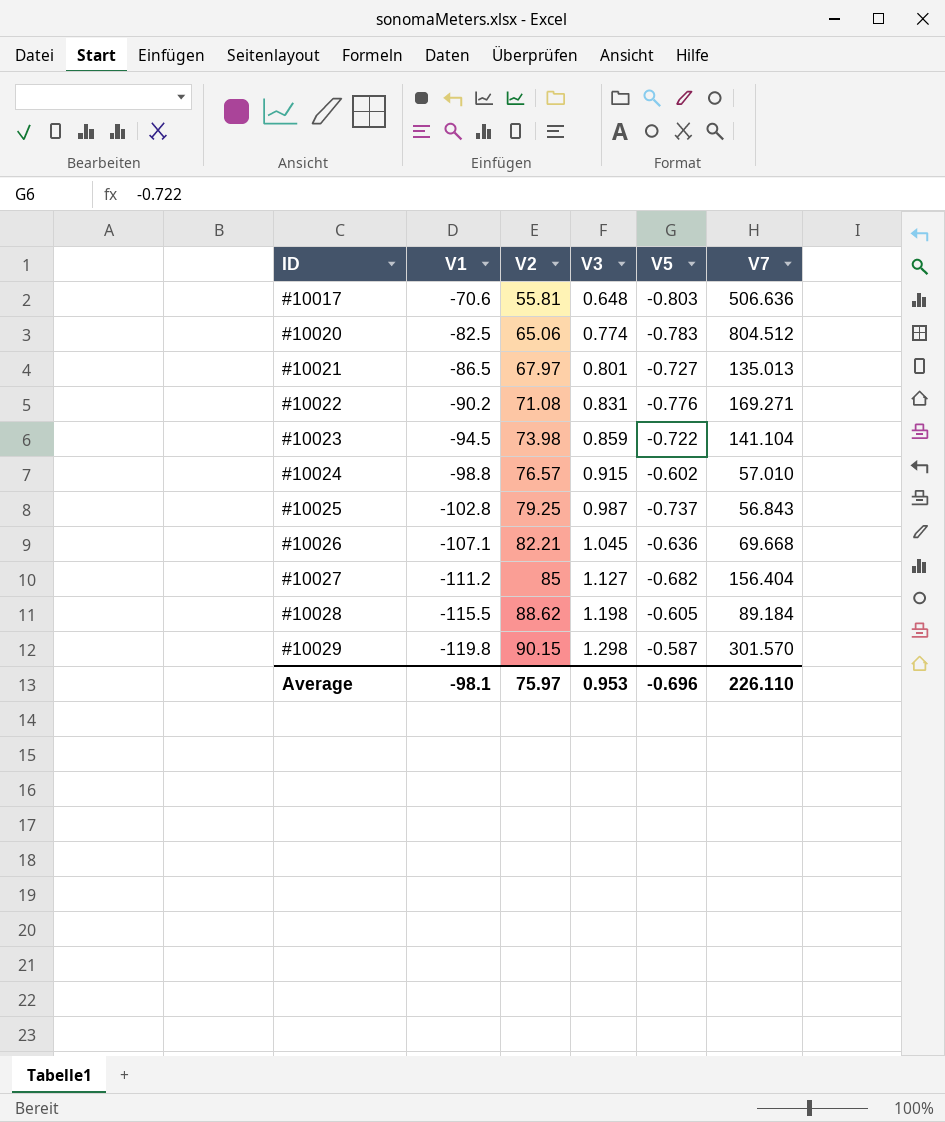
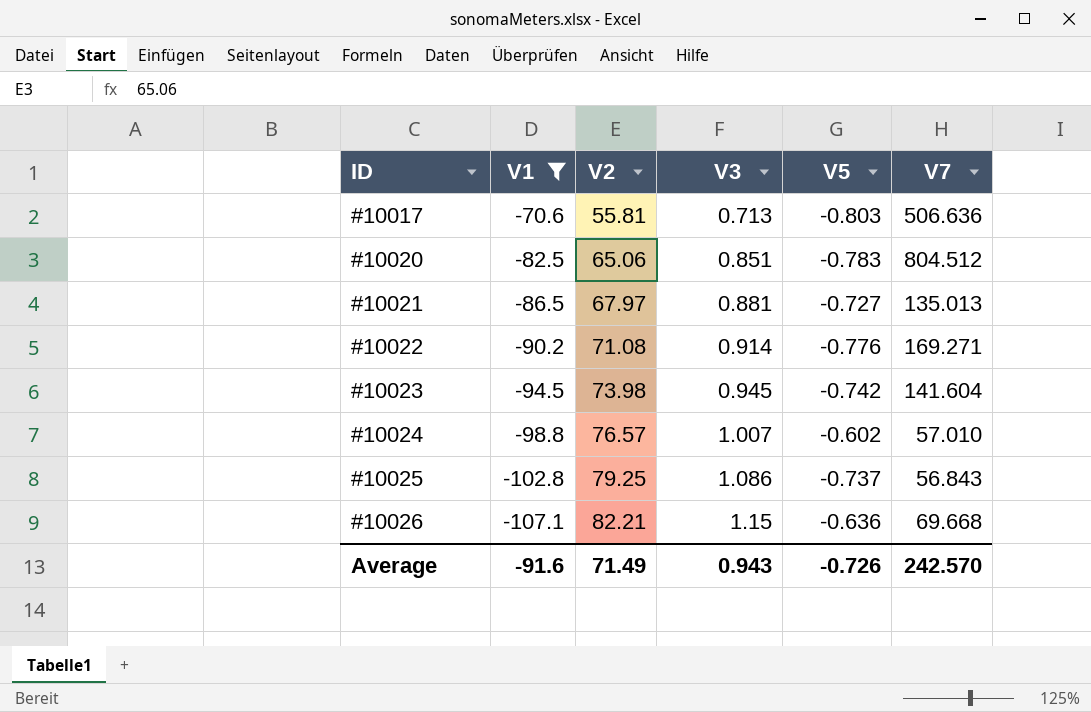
filter: none -> V1 >= -107.1
#10017 | V3: 0.648 -> 0.713
#10020 | V3: 0.774 -> 0.851
#10021 | V3: 0.801 -> 0.881
#10022 | V3: 0.831 -> 0.914
#10023 | V3: 0.859 -> 0.945
#10023 | V5: -0.722 -> -0.742
#10023 | V7: 141.104 -> 141.604
#10024 | V3: 0.915 -> 1.007
#10025 | V3: 0.987 -> 1.086
#10026 | V3: 1.045 -> 1.15
Average | V1: -98.1 -> -91.6
Average | V2: 75.97 -> 71.49
Average | V3: 0.953 -> 0.943
Average | V5: -0.696 -> -0.726
Average | V7: 226.110 -> 242.570

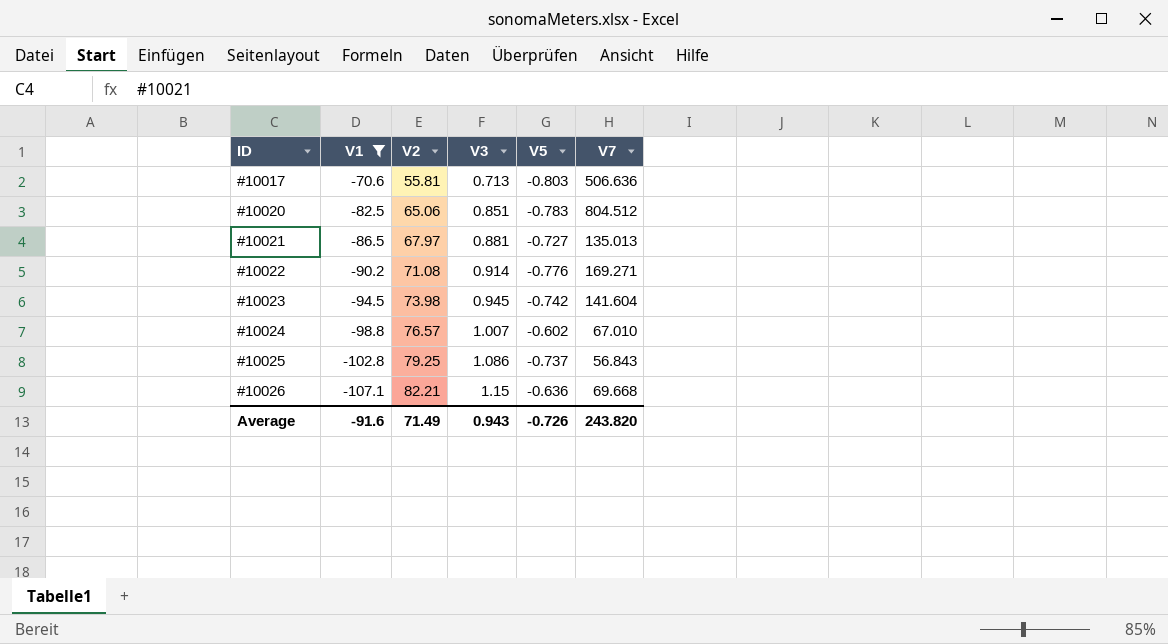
#10024 | V7: 57.010 -> 67.010
Average | V7: 242.570 -> 243.820

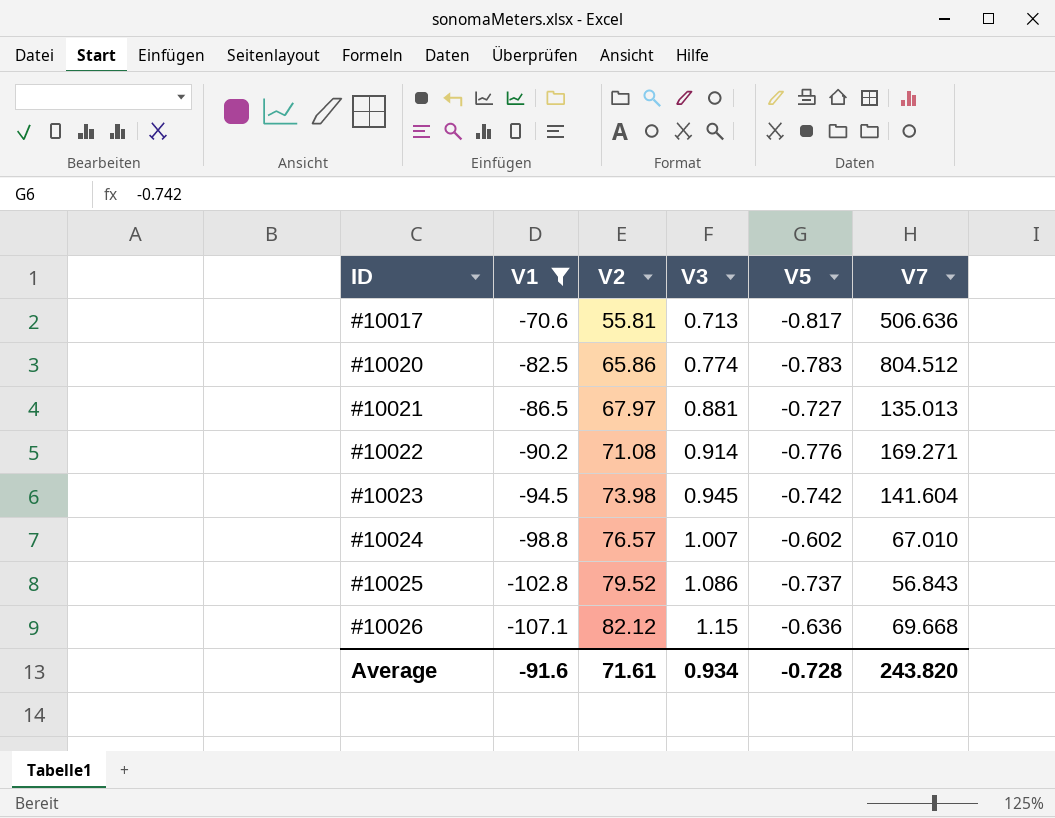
#10017 | V5: -0.803 -> -0.817
#10020 | V2: 65.06 -> 65.86
#10020 | V3: 0.851 -> 0.774
#10025 | V2: 79.25 -> 79.52
#10026 | V2: 82.21 -> 82.12
Average | V2: 71.49 -> 71.61
Average | V3: 0.943 -> 0.934
Average | V5: -0.726 -> -0.728

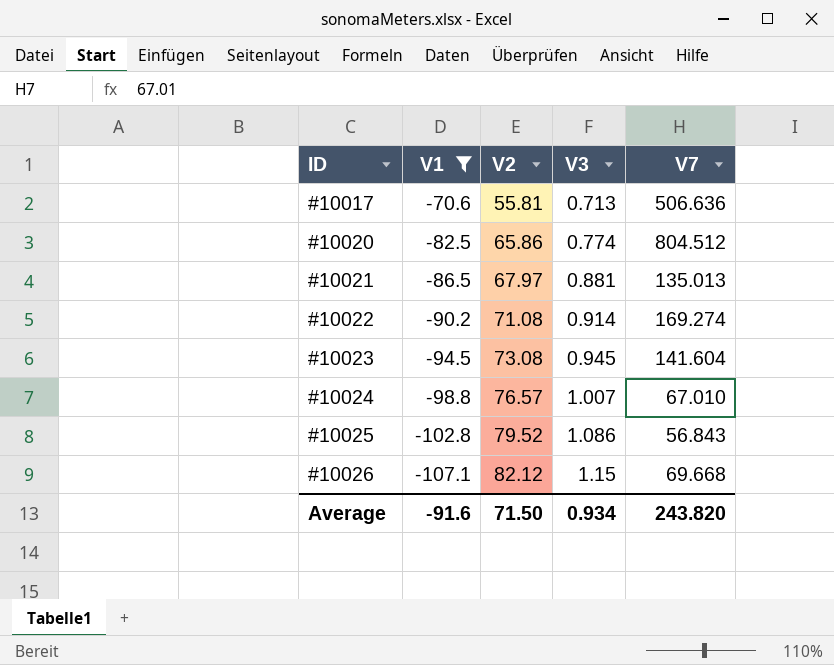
column V5 | position: 5 -> none
#10022 | V7: 169.271 -> 169.274
#10023 | V2: 73.98 -> 73.08
Average | V2: 71.61 -> 71.50

